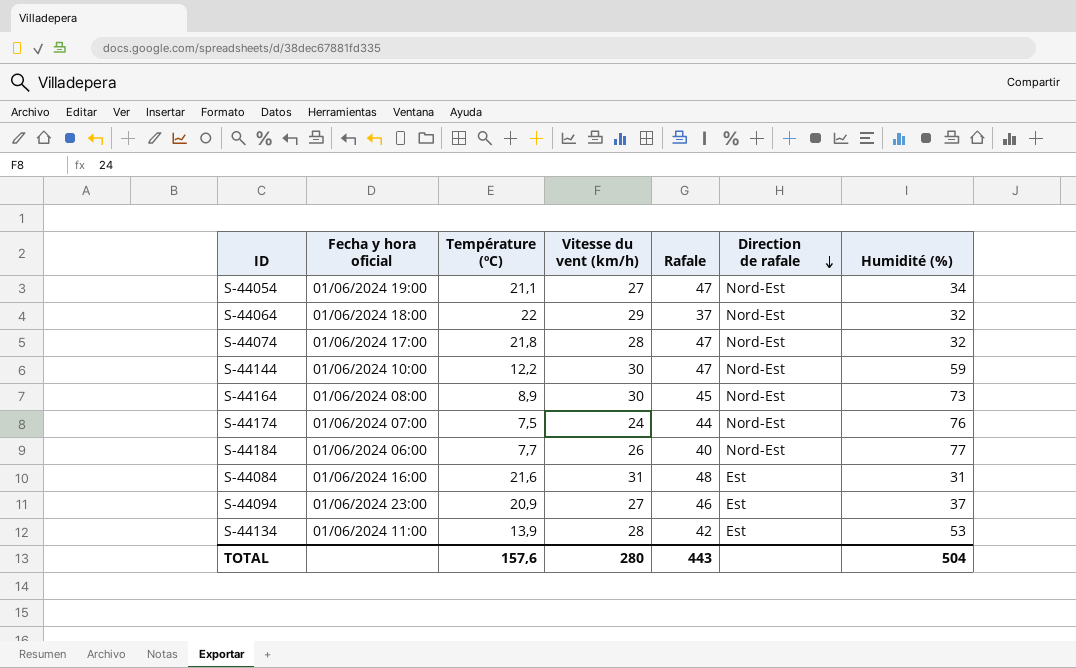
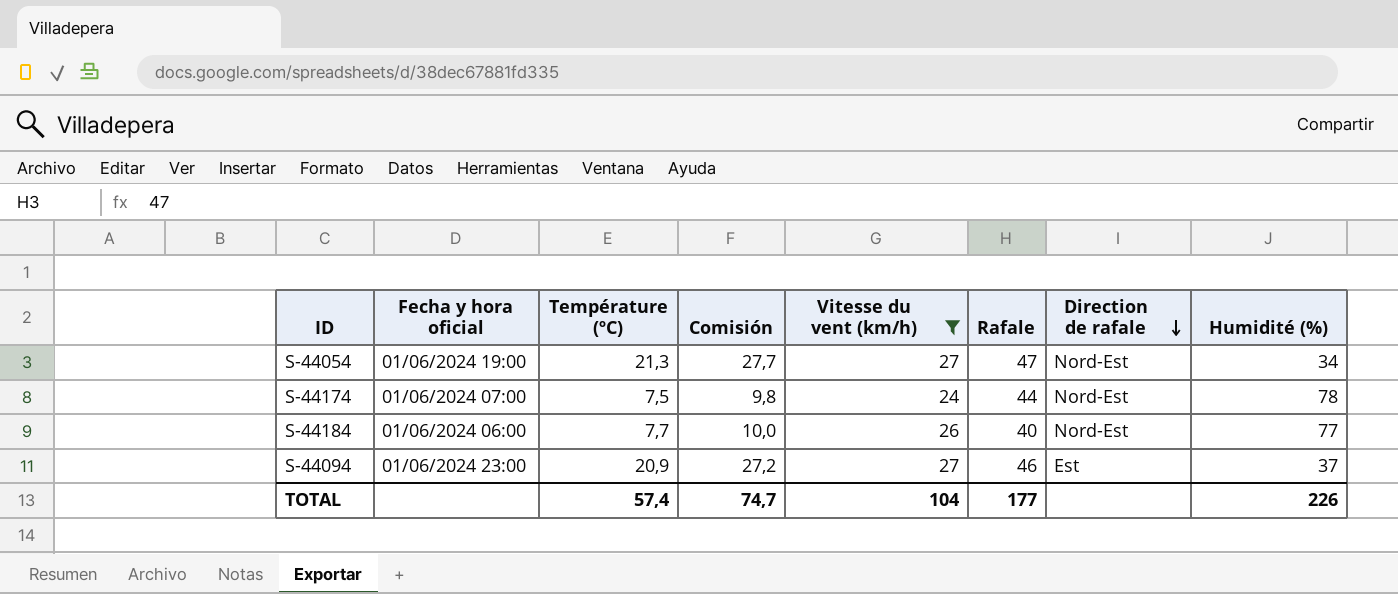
filter: none -> Vitesse du vent (km/h) <= 27
column Comisión | formula: none -> [Température (ºC)] * 1,3
S-44054 | Température (ºC): 21,1 -> 21,3
S-44174 | Humidité (%): 76 -> 78
TOTAL | Température (ºC): 157,6 -> 57,4
TOTAL | Vitesse du vent (km/h): 280 -> 104
TOTAL | Rafale: 443 -> 177
TOTAL | Humidité (%): 504 -> 226

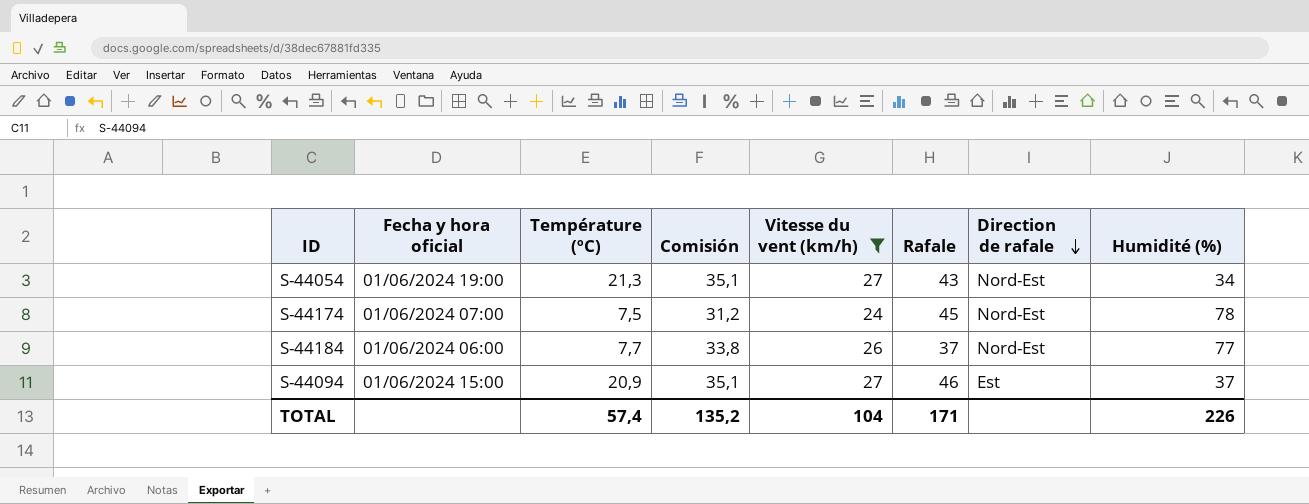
column Comisión | formula: [Température (ºC)] * 1,3 -> [Vitesse du vent (km/h)] * 1,3
S-44054 | Rafale: 47 -> 43
S-44174 | Rafale: 44 -> 45
S-44184 | Rafale: 40 -> 37
S-44094 | Fecha y hora oficial: 01/06/2024 23:00 -> 01/06/2024 15:00
TOTAL | Comisión: 74,7 -> 135,2
TOTAL | Rafale: 177 -> 171

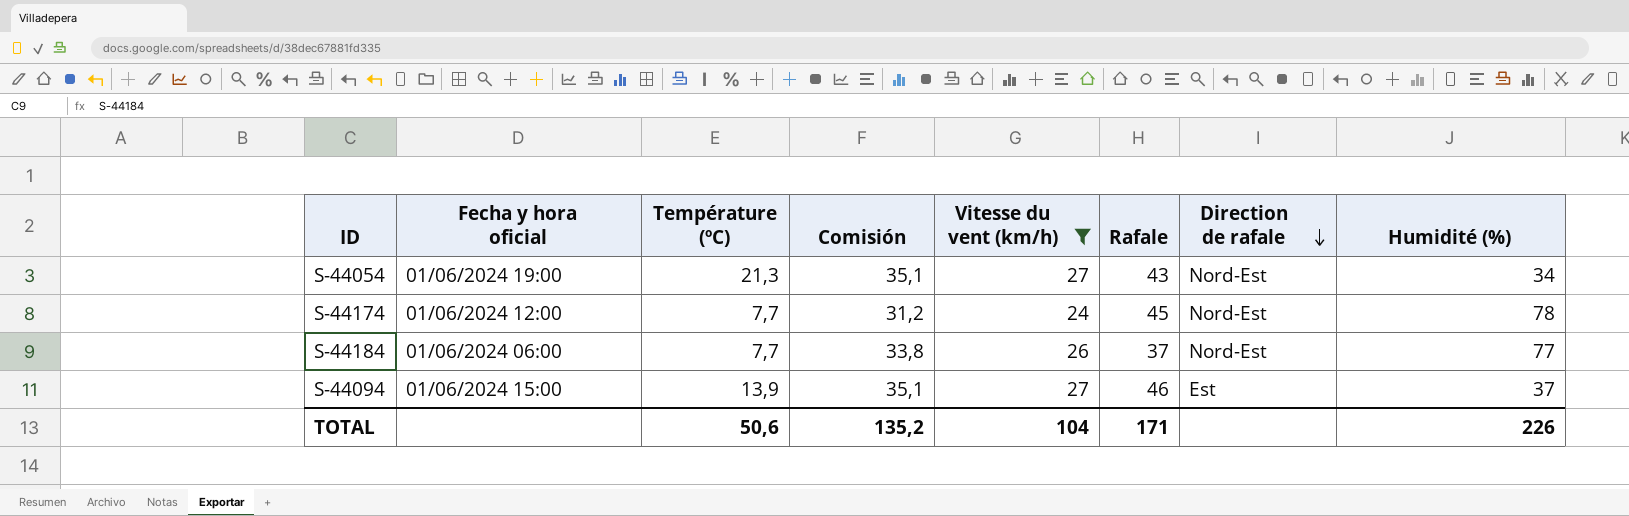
S-44174 | Fecha y hora oficial: 01/06/2024 07:00 -> 01/06/2024 12:00
S-44174 | Température (ºC): 7,5 -> 7,7
S-44094 | Température (ºC): 20,9 -> 13,9
TOTAL | Température (ºC): 57,4 -> 50,6

